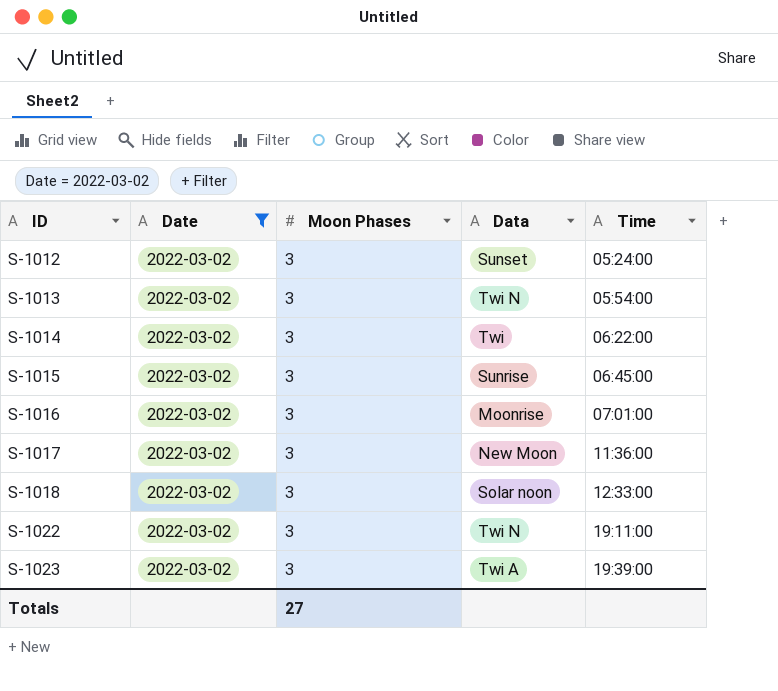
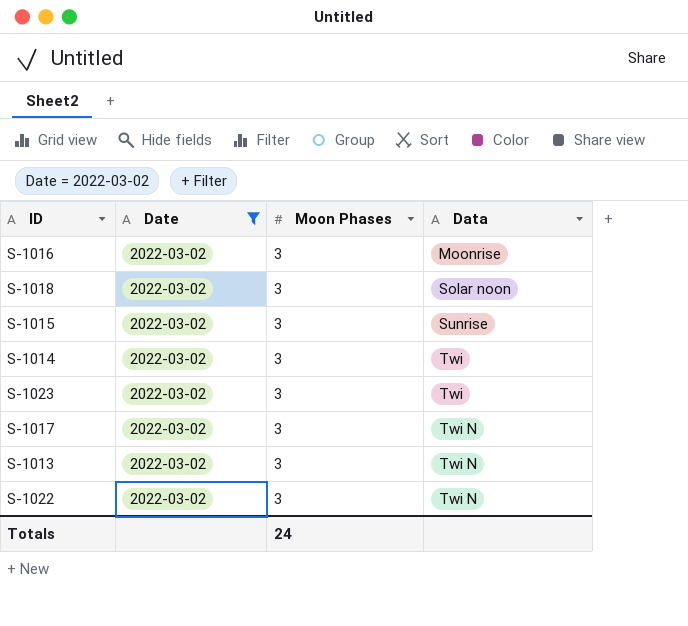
row order: ID ascending -> Data ascending
column Time | position: 5 -> none
row S-1012: 2022-03-02 | 3 | Sunset | 05:24:00 -> none
S-1023 | Data: Twi A -> Twi
S-1017 | Data: New Moon -> Twi N
Totals | Moon Phases: 27 -> 24

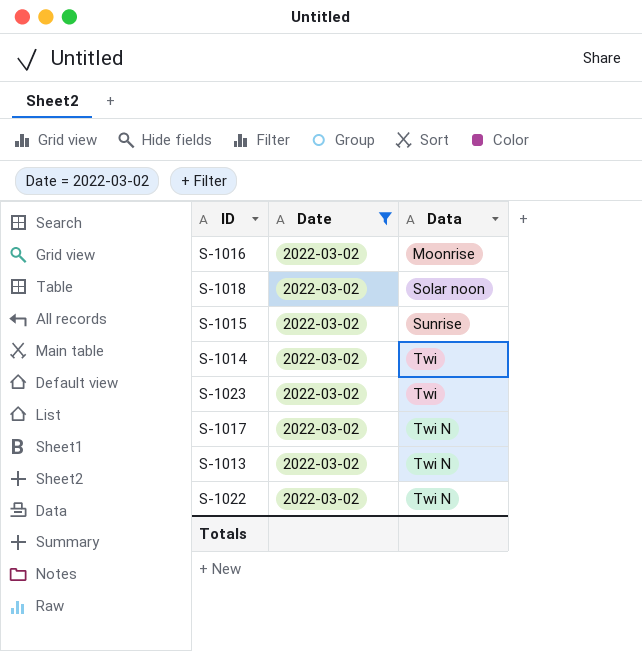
column Moon Phases | position: 3 -> none

